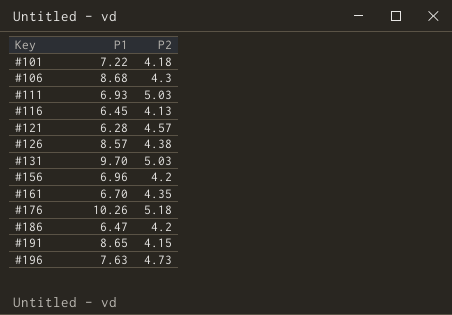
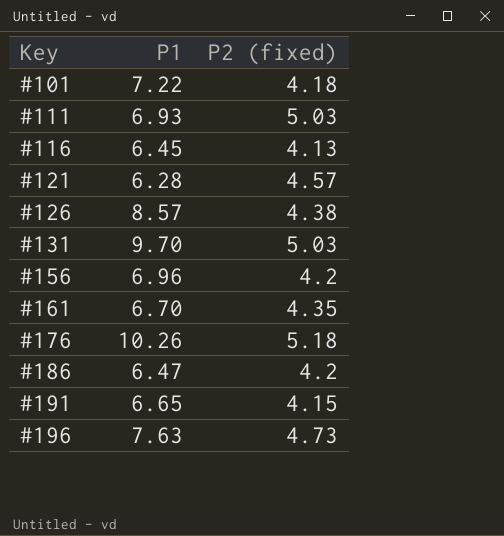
column name: P2 -> P2 (fixed)
row #106: 8.68 | 4.3 -> none
#191 | P1: 8.65 -> 6.65

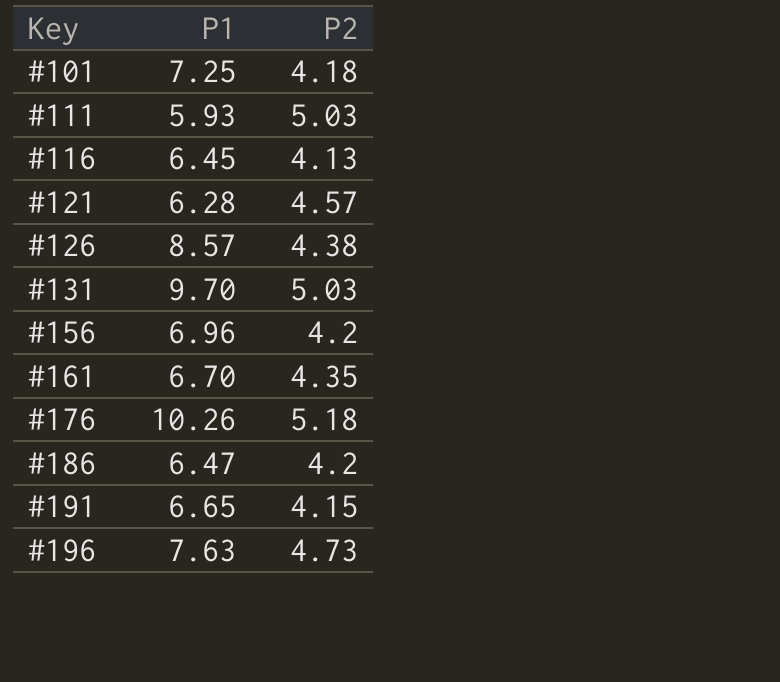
column name: P2 (fixed) -> P2
#101 | P1: 7.22 -> 7.25
#111 | P1: 6.93 -> 5.93

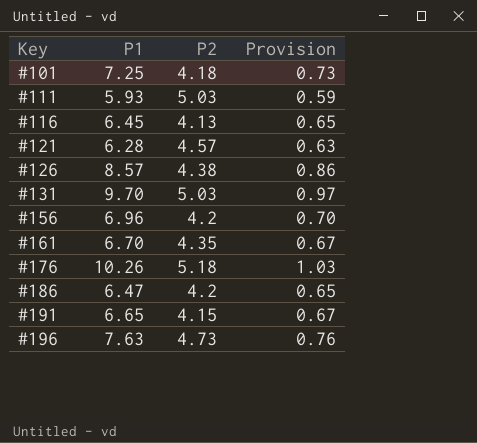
column Provision | formula: none -> [P1] * 0.1

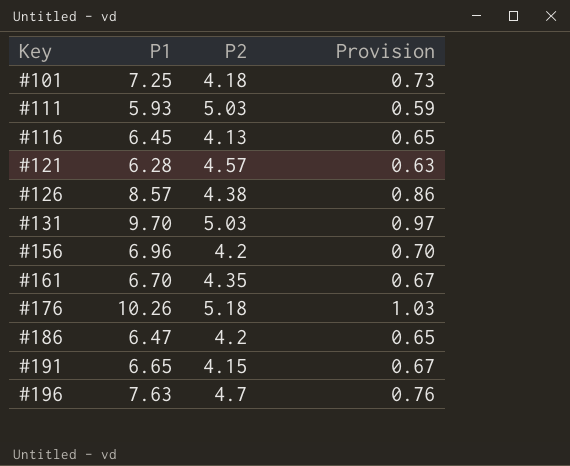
#196 | P2: 4.73 -> 4.7

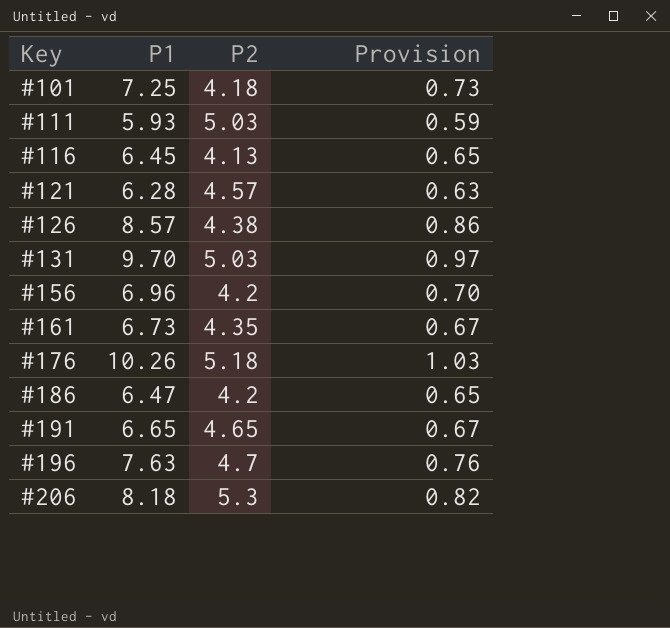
#161 | P1: 6.70 -> 6.73
#191 | P2: 4.15 -> 4.65
row #206: none -> 8.18 | 5.3 | 0.82

